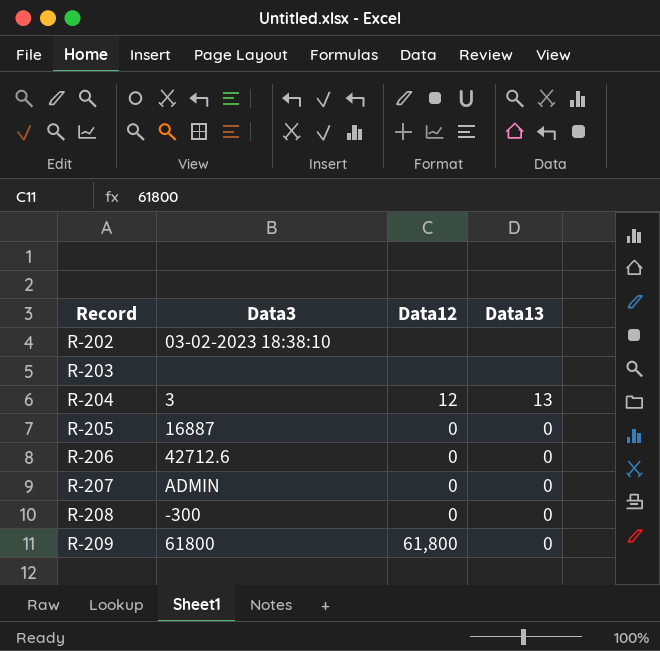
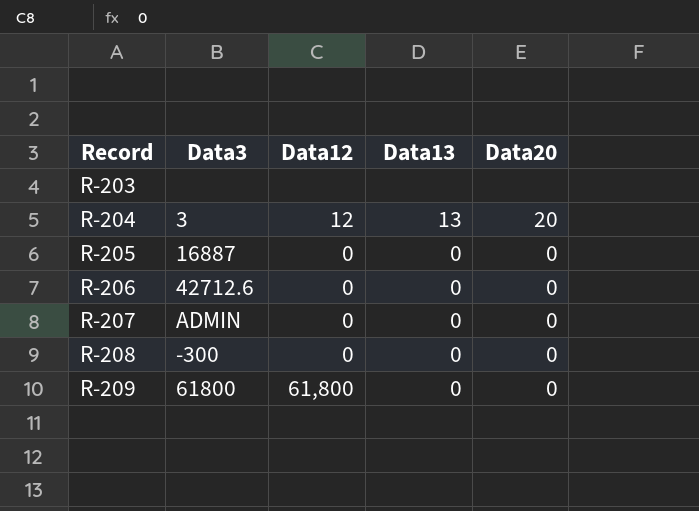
column Data20 | position: none -> 5
row R-202: 03-02-2023 18:38:10 | none | none -> none

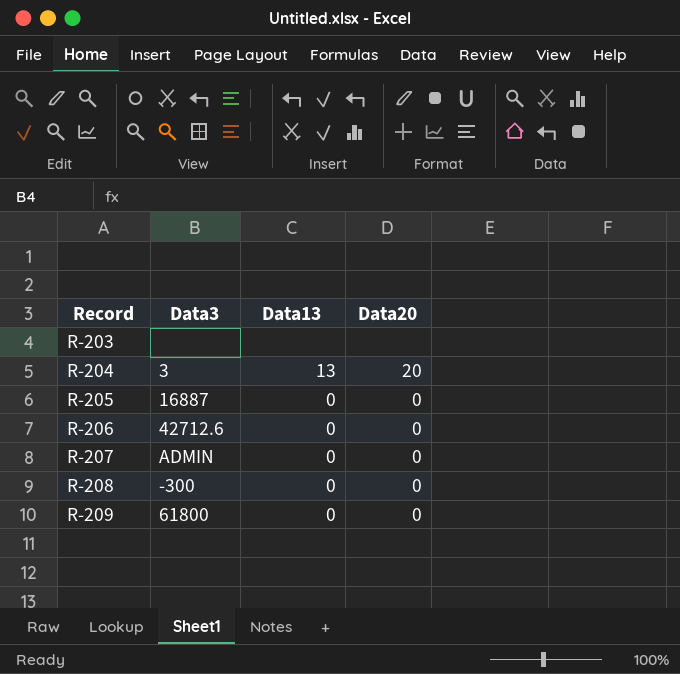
column Data12 | position: 3 -> none

